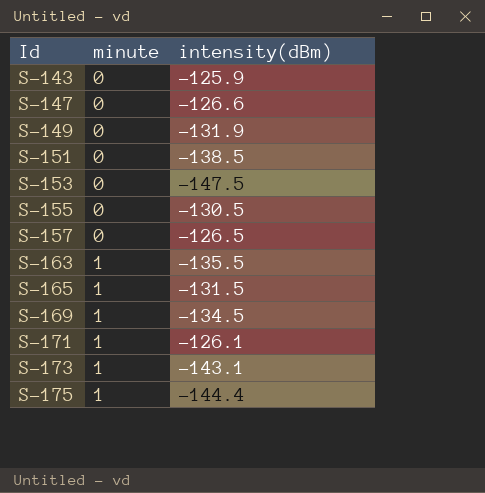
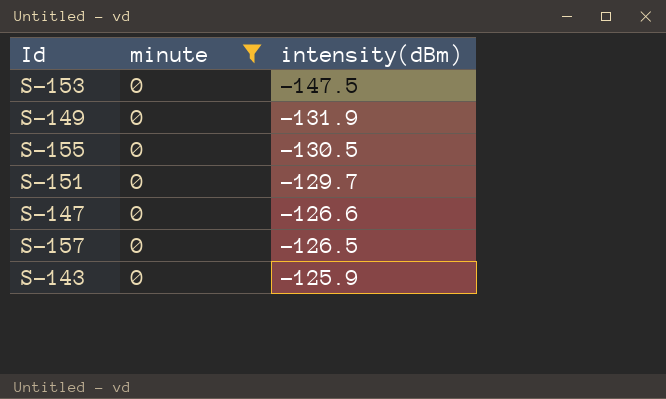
filter: none -> minute = 0
row order: Id ascending -> intensity(dBm) ascending
S-151 | intensity(dBm): -138.5 -> -129.7

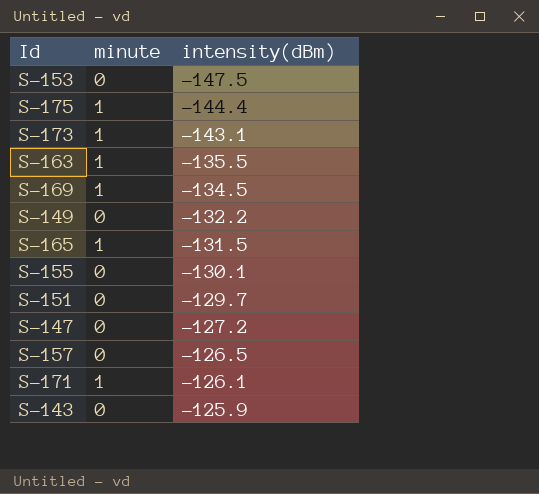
filter: minute = 0 -> none
S-149 | intensity(dBm): -131.9 -> -132.2
S-155 | intensity(dBm): -130.5 -> -130.1
S-147 | intensity(dBm): -126.6 -> -127.2

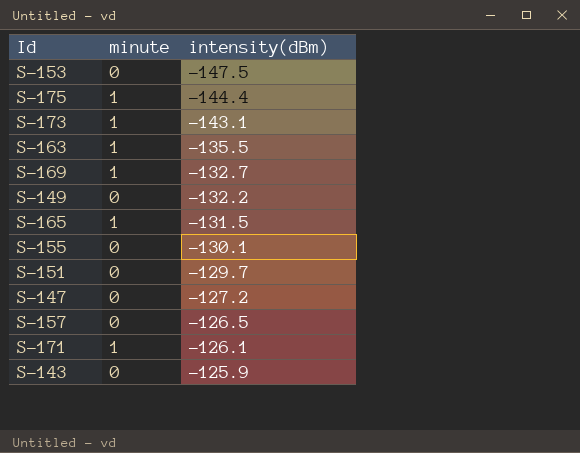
S-169 | intensity(dBm): -134.5 -> -132.7

